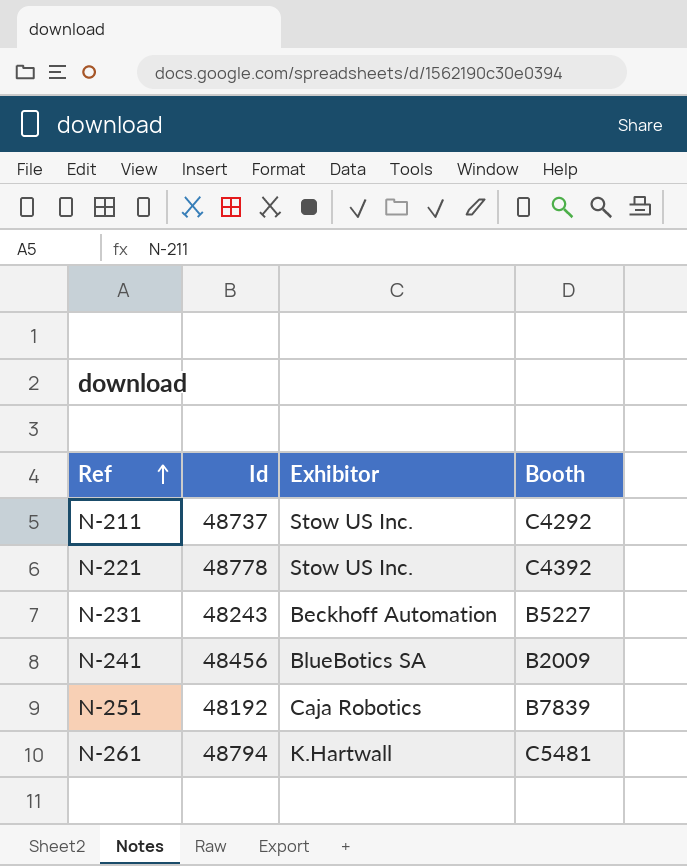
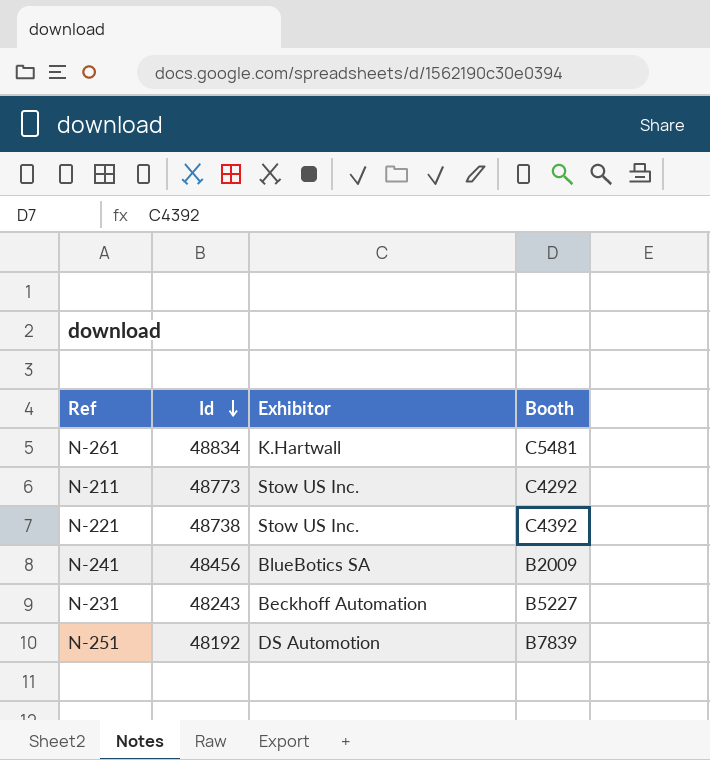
row order: Ref ascending -> Id descending
N-261 | Id: 48794 -> 48834
N-211 | Id: 48737 -> 48773
N-221 | Id: 48778 -> 48738
N-251 | Exhibitor: Caja Robotics -> DS Automotion

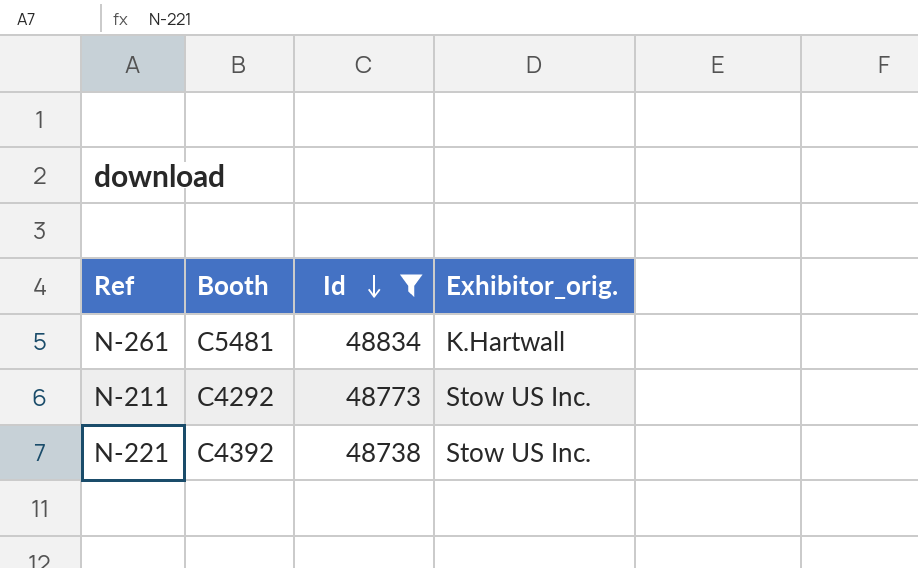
filter: none -> Id >= 48738
column Booth | position: 4 -> 2
column name: Exhibitor -> Exhibitor_orig.

